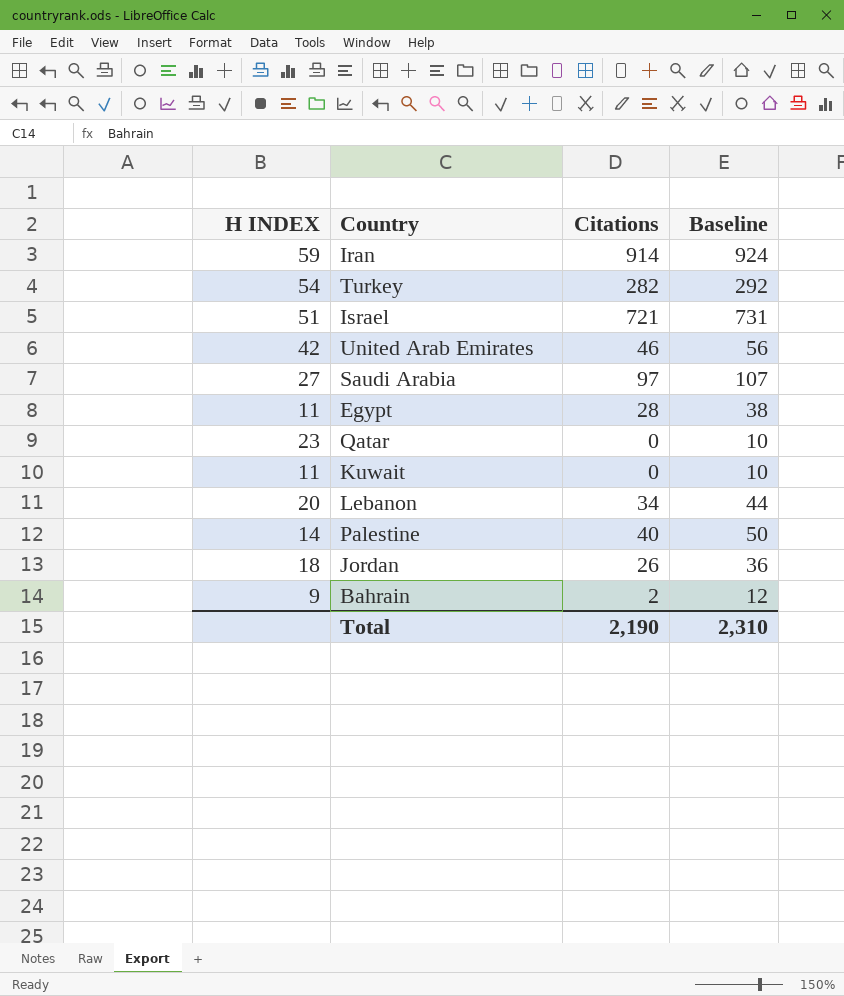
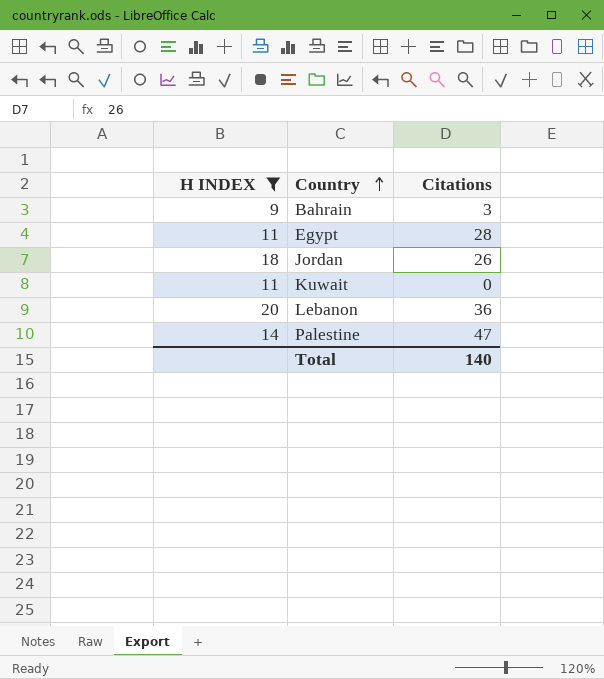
filter: none -> H INDEX <= 20
row order: none -> Country ascending
column Baseline | formula: [Citations] + 10 -> none
Bahrain | Citations: 2 -> 3
Lebanon | Citations: 34 -> 36
Palestine | Citations: 40 -> 47
Total | Citations: 2,190 -> 140

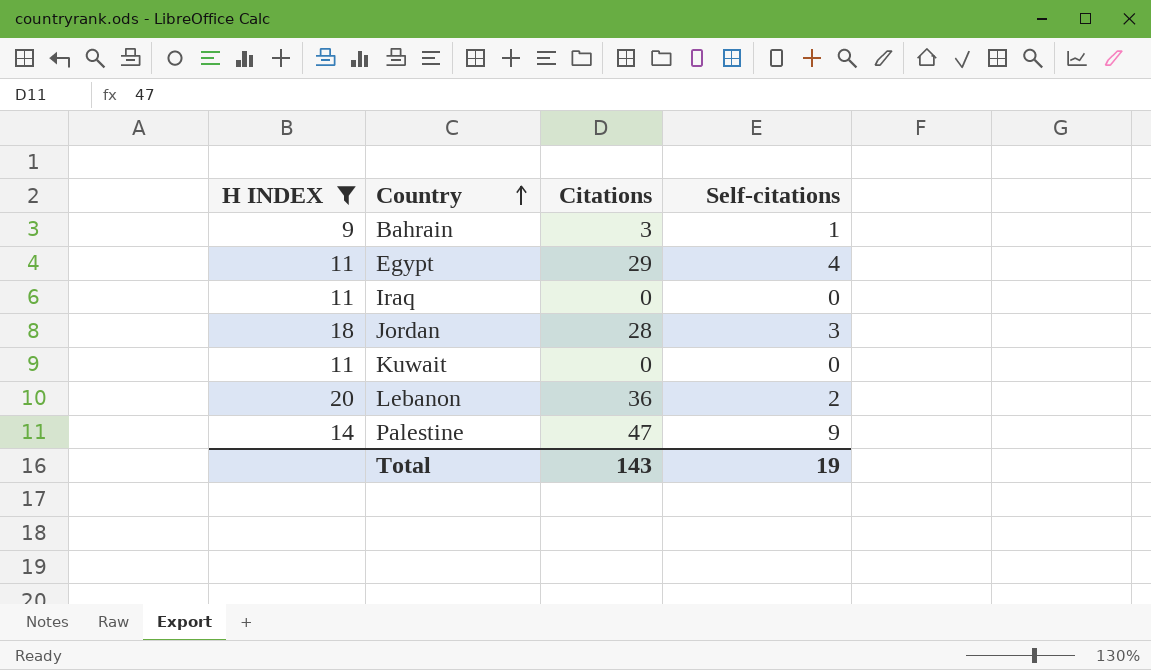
column Self-citations | position: none -> 4
Egypt | Citations: 28 -> 29
row Iraq: none -> 11 | 0 | 0
Jordan | Citations: 26 -> 28
Total | Citations: 140 -> 143

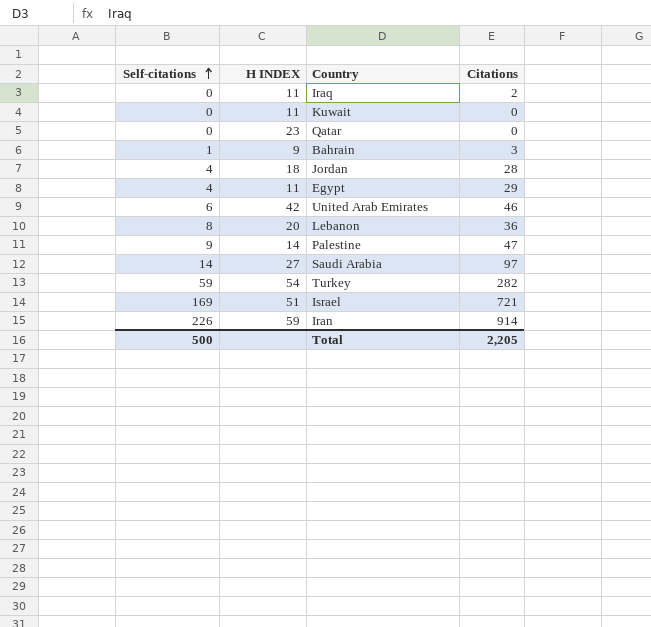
filter: H INDEX <= 20 -> none
row order: Country ascending -> Self-citations ascending
column Self-citations | position: 4 -> 1
Iraq | Citations: 0 -> 2
Jordan | Self-citations: 3 -> 4
Lebanon | Self-citations: 2 -> 8
Total | Self-citations: 19 -> 500
Total | Citations: 143 -> 2,205

